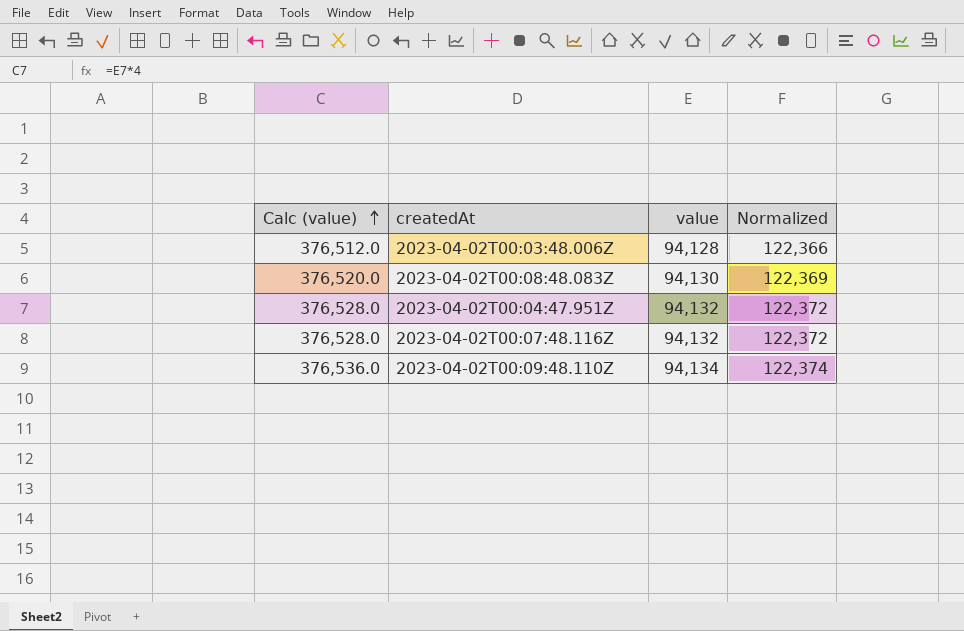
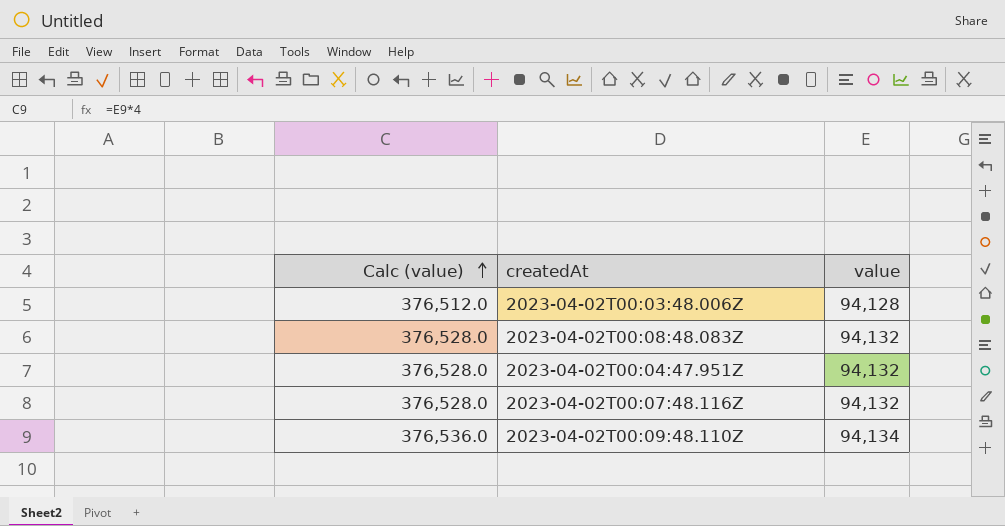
column Normalized | formula: [value] * 1.3 -> none
2023-04-02T00:08:48.083Z | Calc (value): 376,520.0 -> 376,528.0
2023-04-02T00:08:48.083Z | value: 94,130 -> 94,132

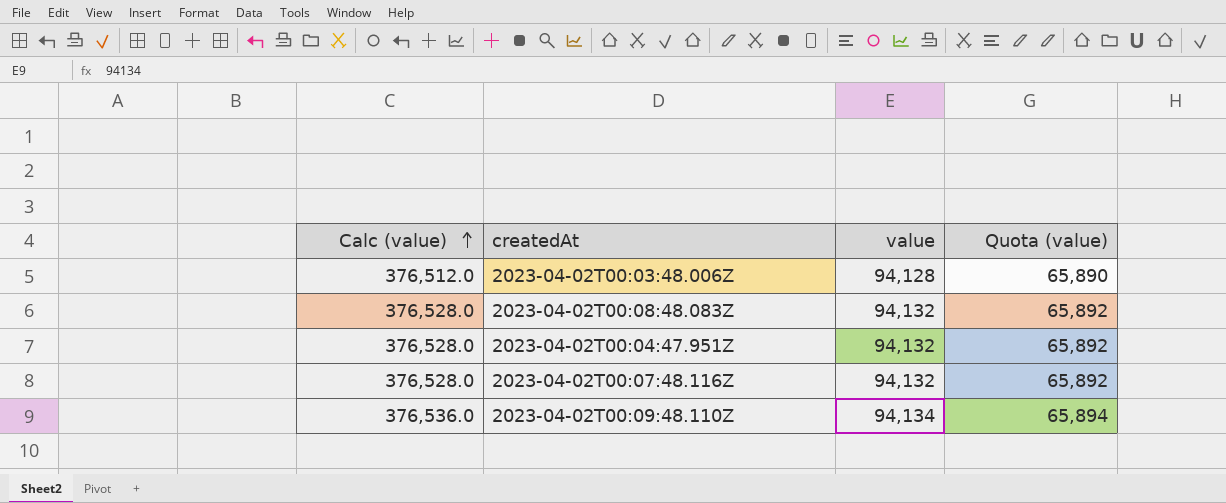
column Quota (value) | formula: none -> [value] * 0.7

